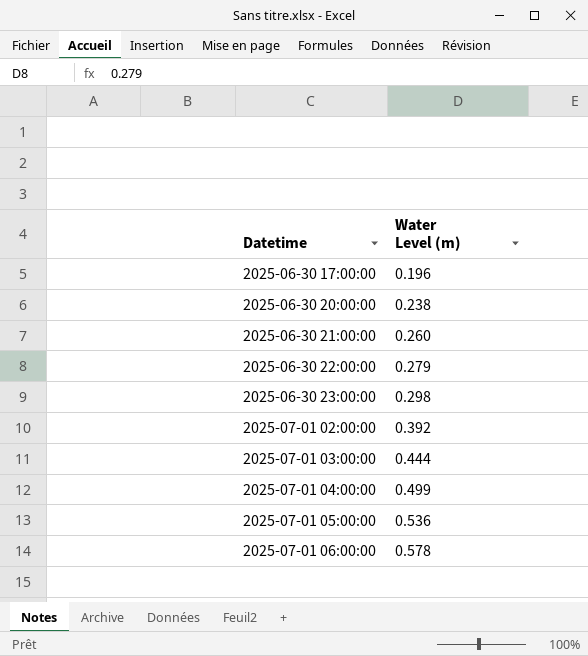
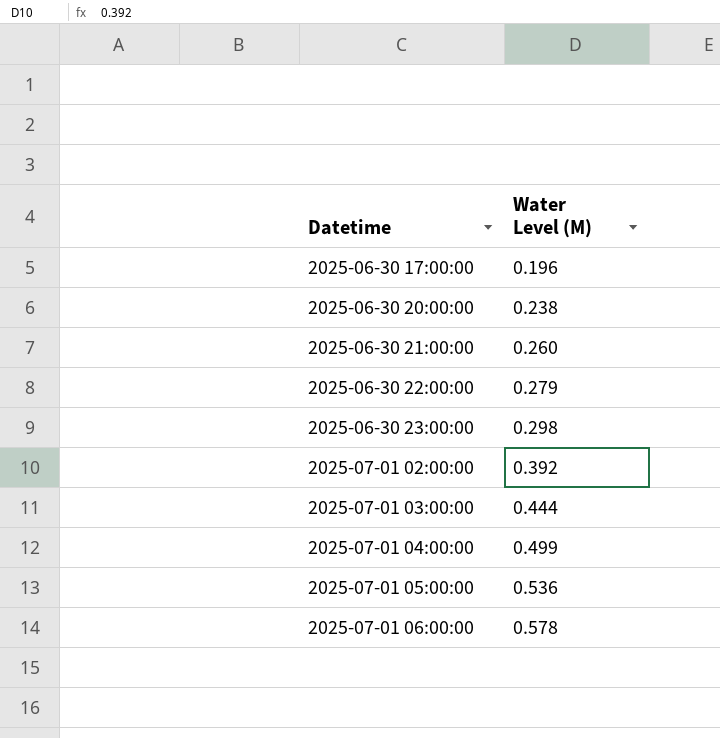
column name: Water Level (m) -> Water Level (M)

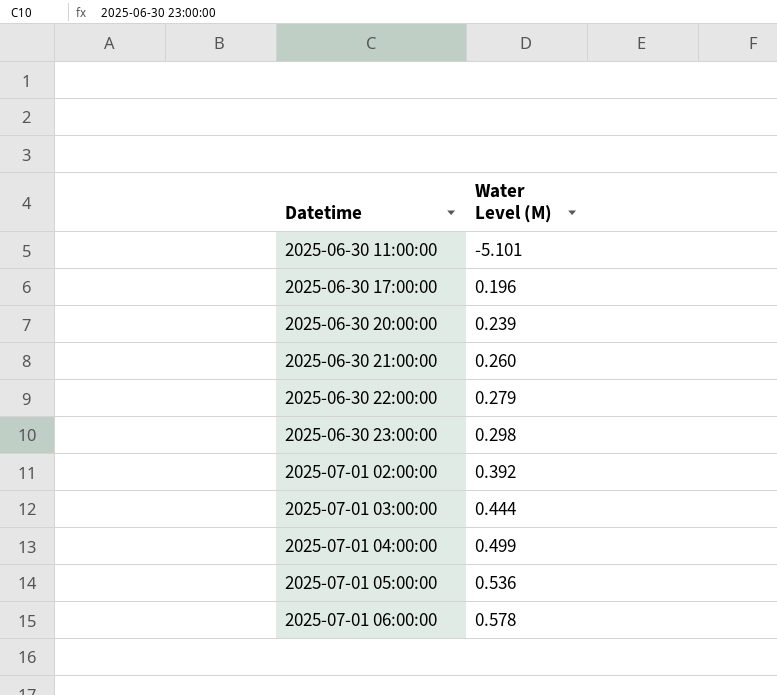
row 2025-06-30 11:00:00: none -> -5.101
2025-06-30 20:00:00 | Water Level (M): 0.238 -> 0.239

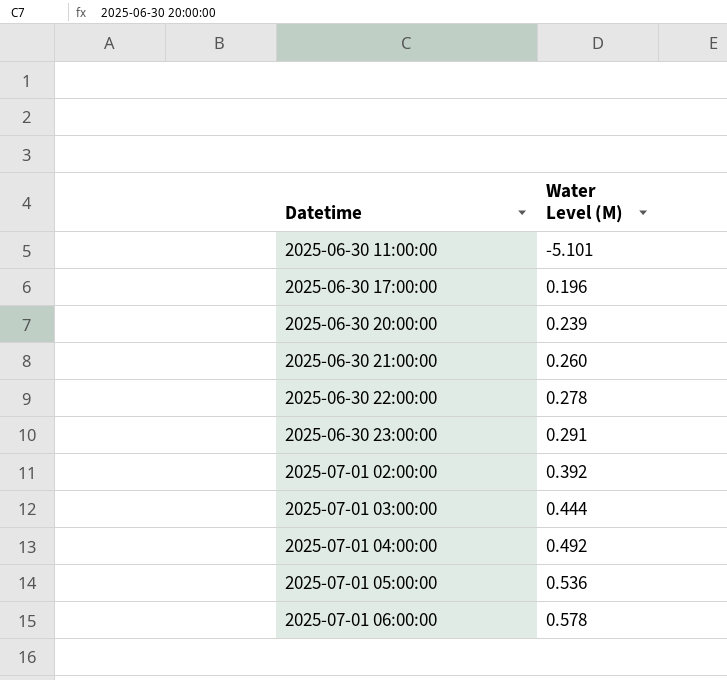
2025-06-30 22:00:00 | Water Level (M): 0.279 -> 0.278
2025-06-30 23:00:00 | Water Level (M): 0.298 -> 0.291
2025-07-01 04:00:00 | Water Level (M): 0.499 -> 0.492

